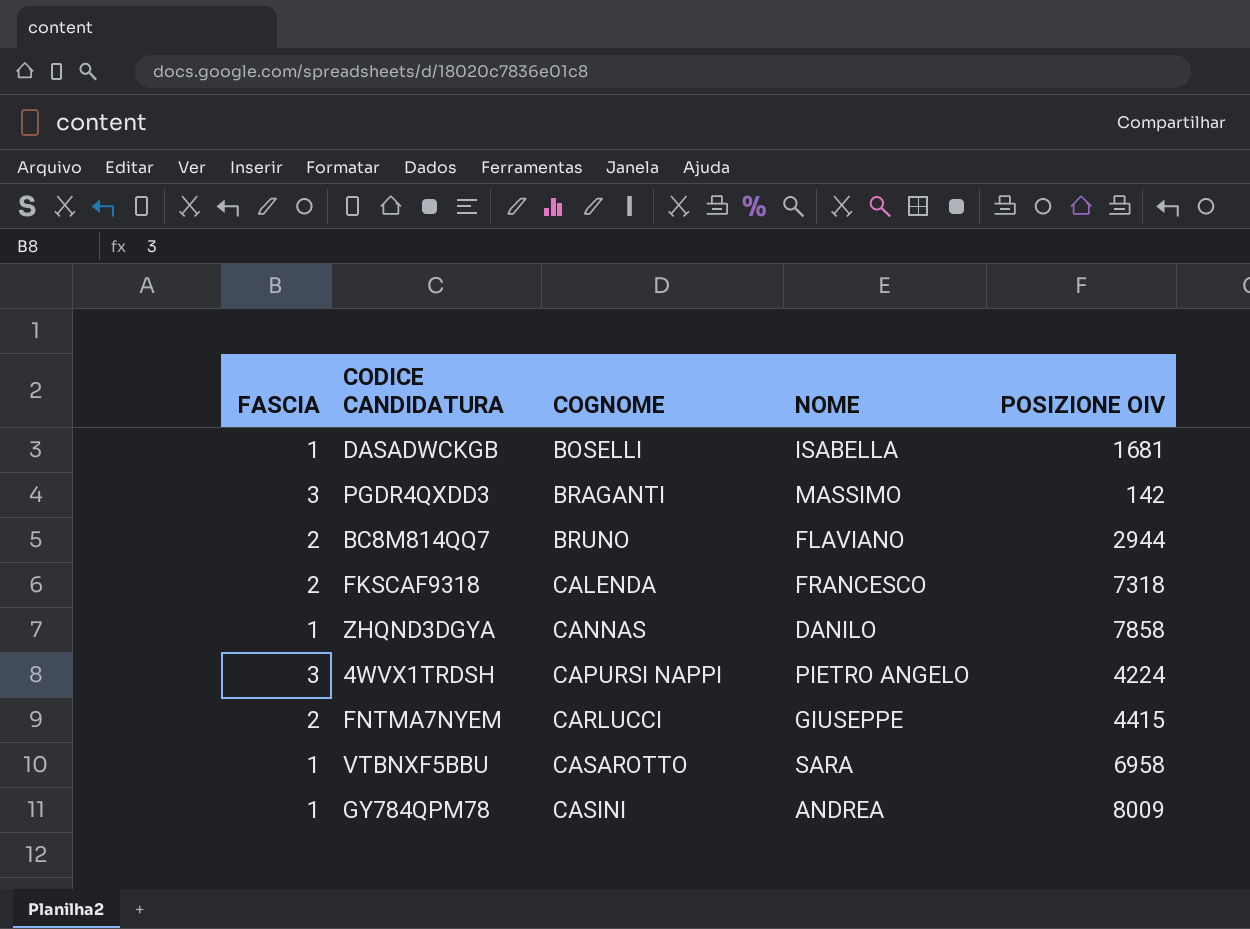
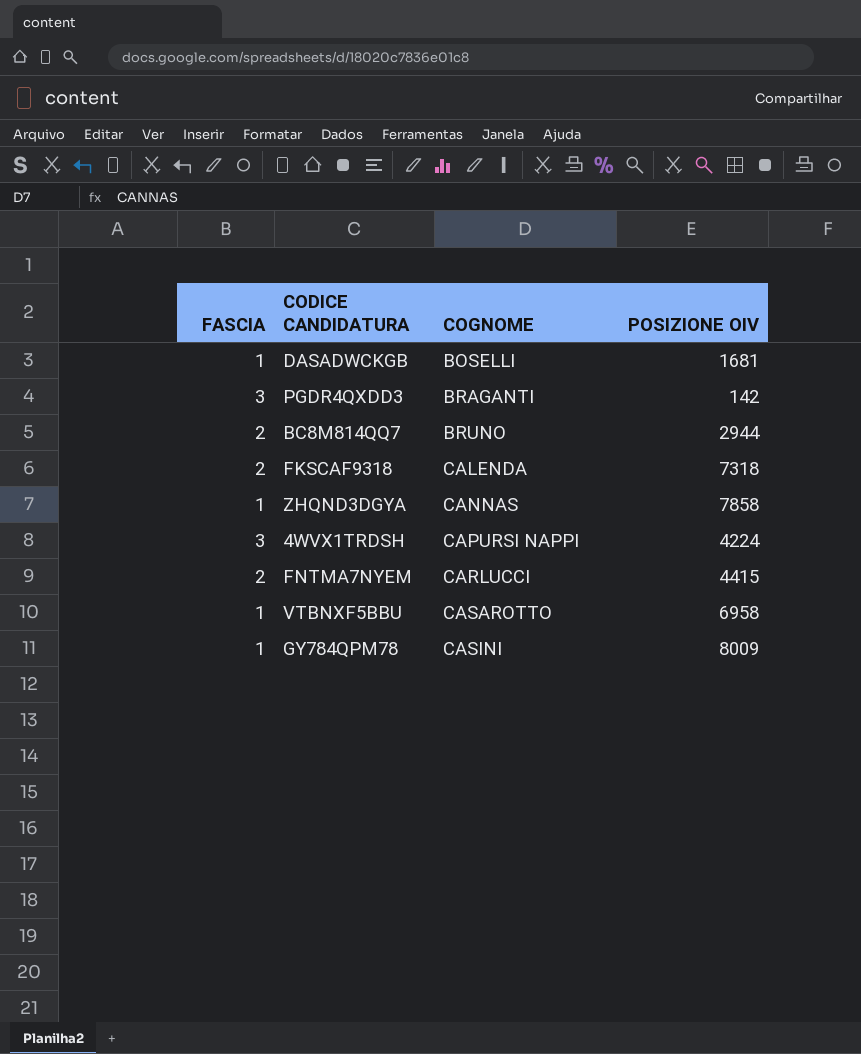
column NOME | position: 4 -> none

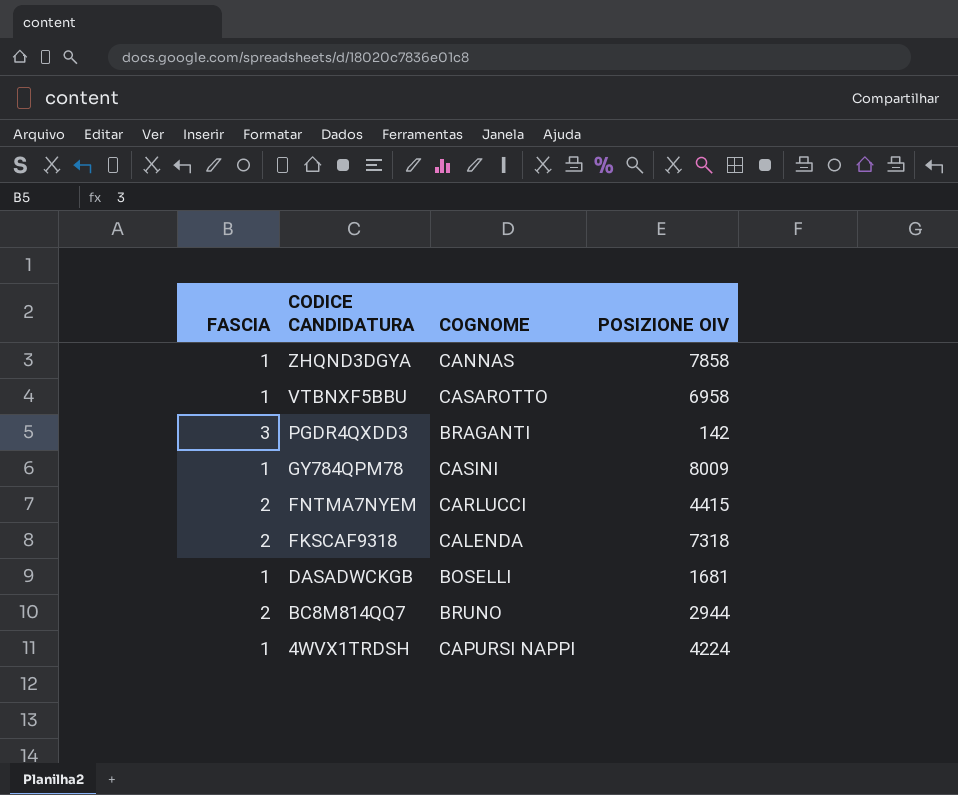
row order: COGNOME ascending -> CODICE CANDIDATURA descending
4WVX1TRDSH | FASCIA: 3 -> 1

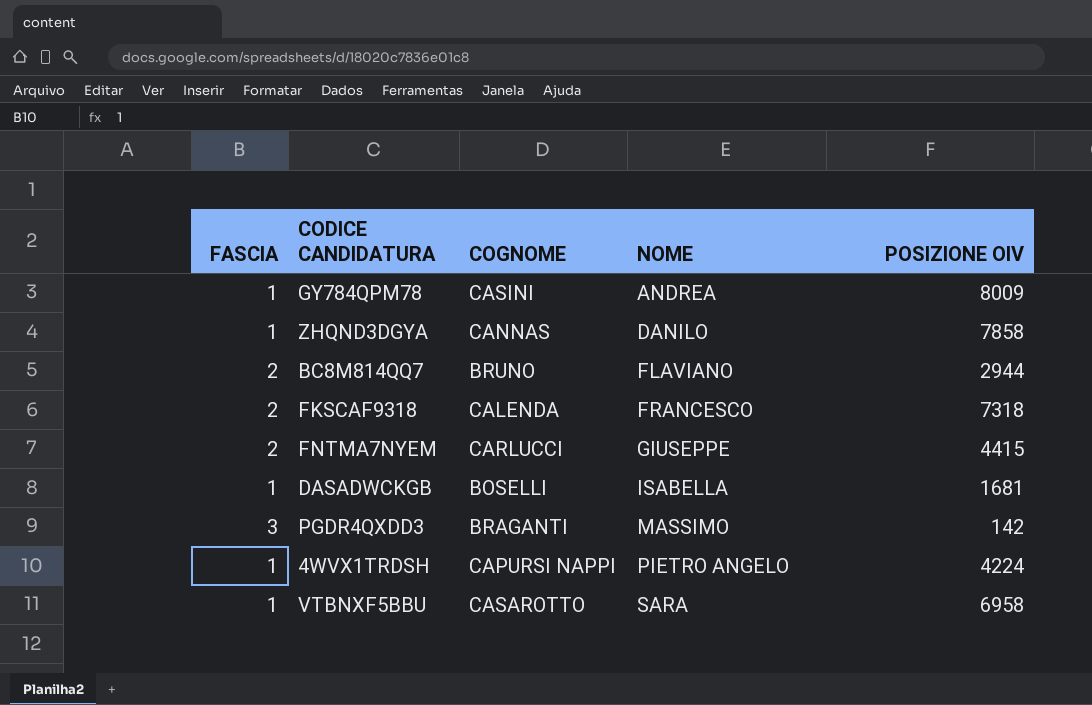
row order: CODICE CANDIDATURA descending -> NOME ascending
column NOME | position: none -> 4

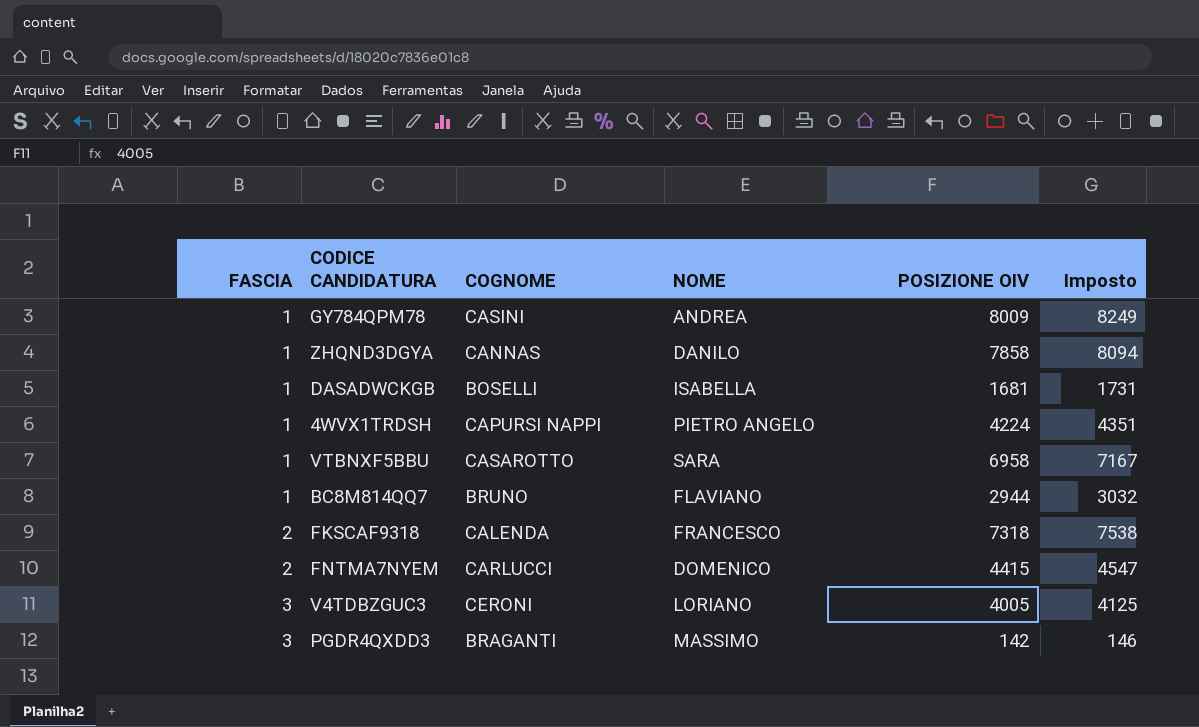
row order: NOME ascending -> FASCIA ascending
column Imposto | formula: none -> [POSIZIONE OIV] * 1,03
BC8M814QQ7 | FASCIA: 2 -> 1
FNTMA7NYEM | NOME: GIUSEPPE -> DOMENICO
row V4TDBZGUC3: none -> 3 | CERONI | LORIANO | 4005 | 4125

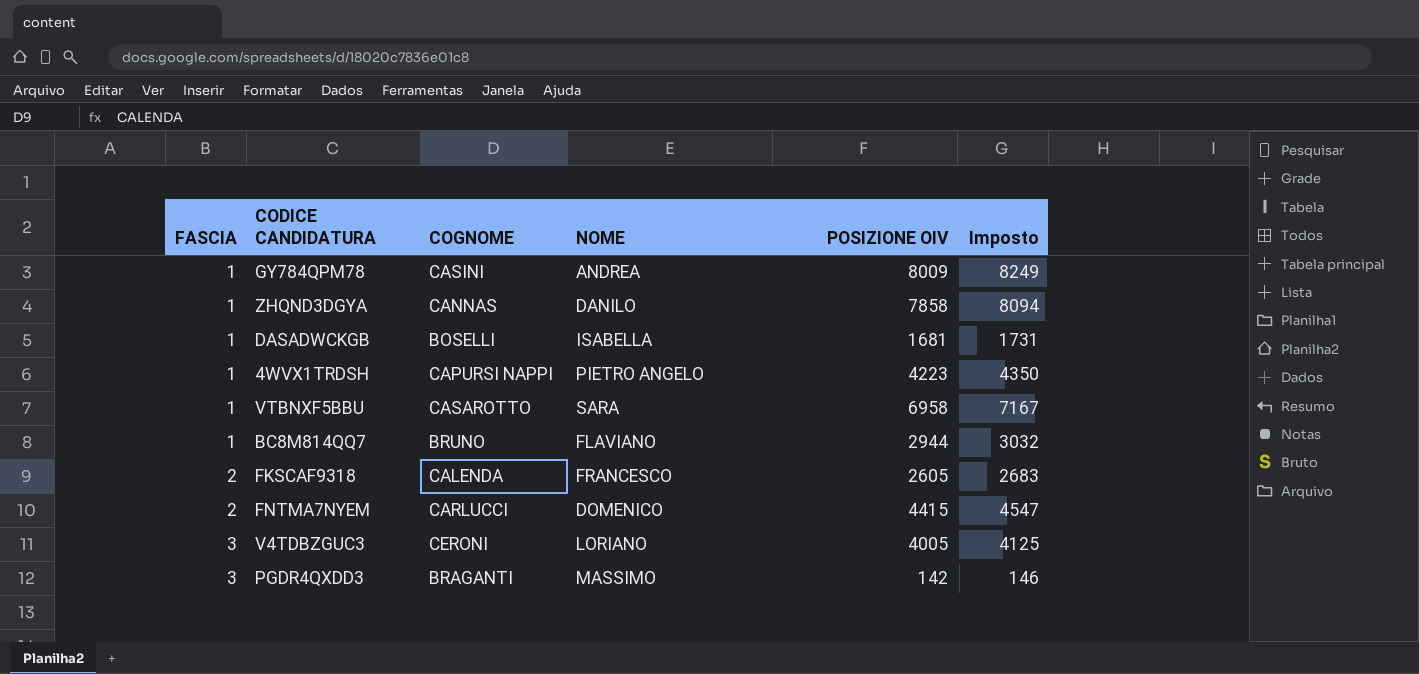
4WVX1TRDSH | POSIZIONE OIV: 4224 -> 4223
4WVX1TRDSH | Imposto: 4351 -> 4350
FKSCAF9318 | POSIZIONE OIV: 7318 -> 2605
FKSCAF9318 | Imposto: 7538 -> 2683

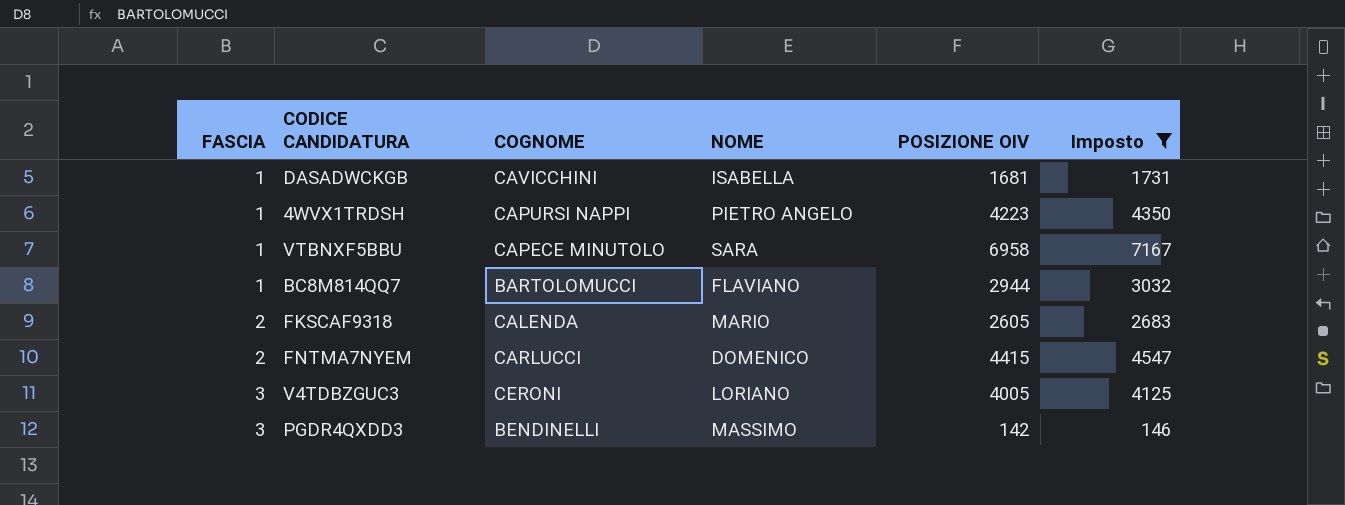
filter: none -> Imposto <= 7167
DASADWCKGB | COGNOME: BOSELLI -> CAVICCHINI
VTBNXF5BBU | COGNOME: CASAROTTO -> CAPECE MINUTOLO
BC8M814QQ7 | COGNOME: BRUNO -> BARTOLOMUCCI
FKSCAF9318 | NOME: FRANCESCO -> MARIO
PGDR4QXDD3 | COGNOME: BRAGANTI -> BENDINELLI

